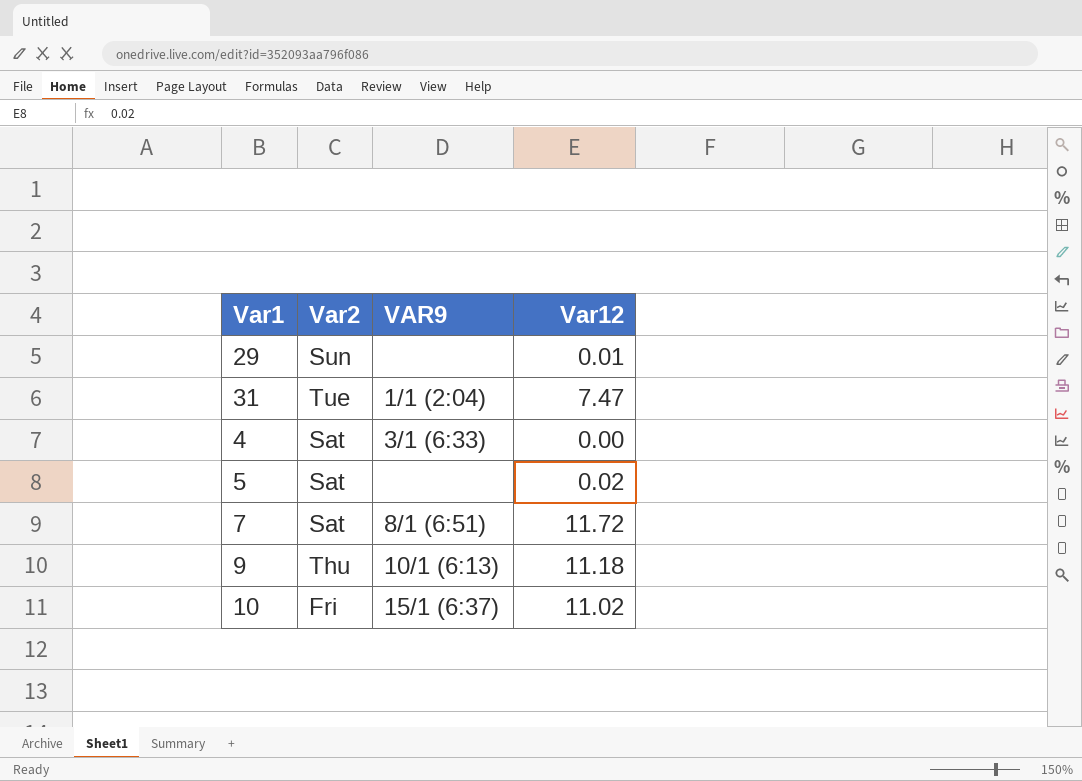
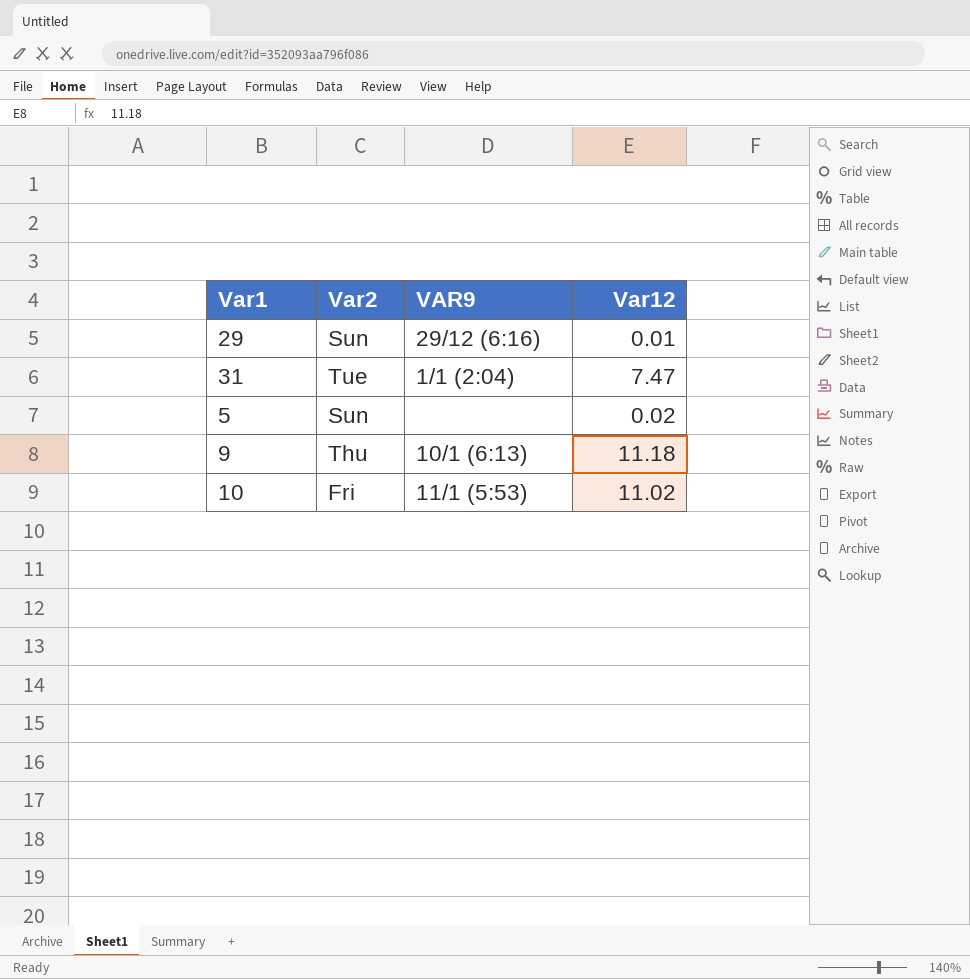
row 4: Sat | 3/1 (6:33) | 0.00 -> none
row 7: Sat | 8/1 (6:51) | 11.72 -> none
29 | VAR9: none -> 29/12 (6:16)
5 | Var2: Sat -> Sun
10 | VAR9: 15/1 (6:37) -> 11/1 (5:53)

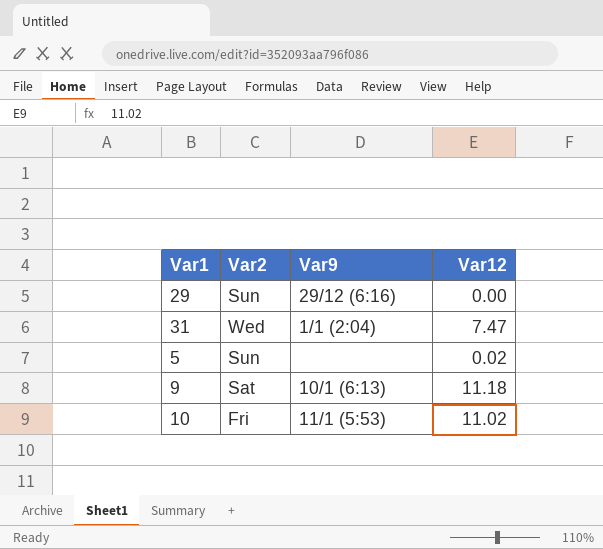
column name: VAR9 -> Var9
29 | Var12: 0.01 -> 0.00
31 | Var2: Tue -> Wed
9 | Var2: Thu -> Sat

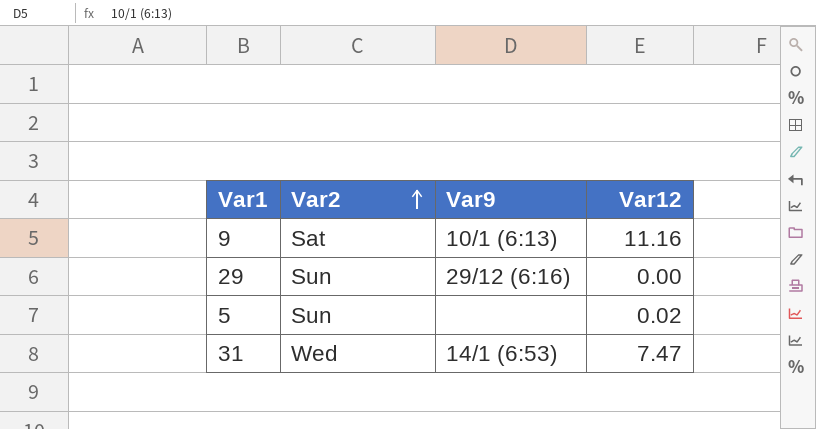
row order: none -> Var2 ascending
row 10: Fri | 11/1 (5:53) | 11.02 -> none
9 | Var12: 11.18 -> 11.16
31 | Var9: 1/1 (2:04) -> 14/1 (6:53)

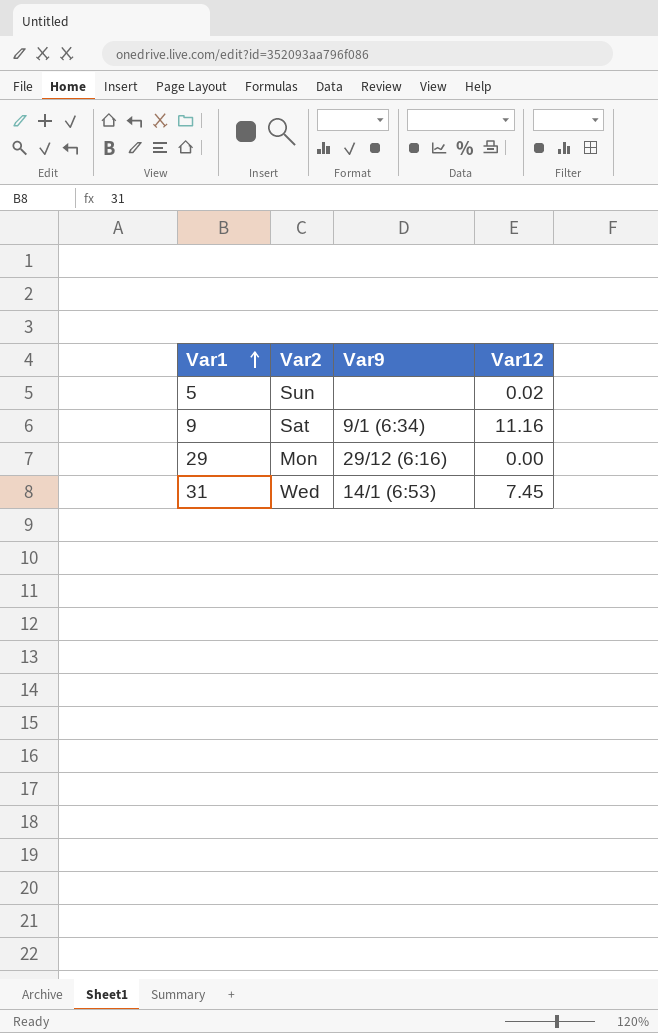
row order: Var2 ascending -> Var1 ascending
9 | Var9: 10/1 (6:13) -> 9/1 (6:34)
29 | Var2: Sun -> Mon
31 | Var12: 7.47 -> 7.45

